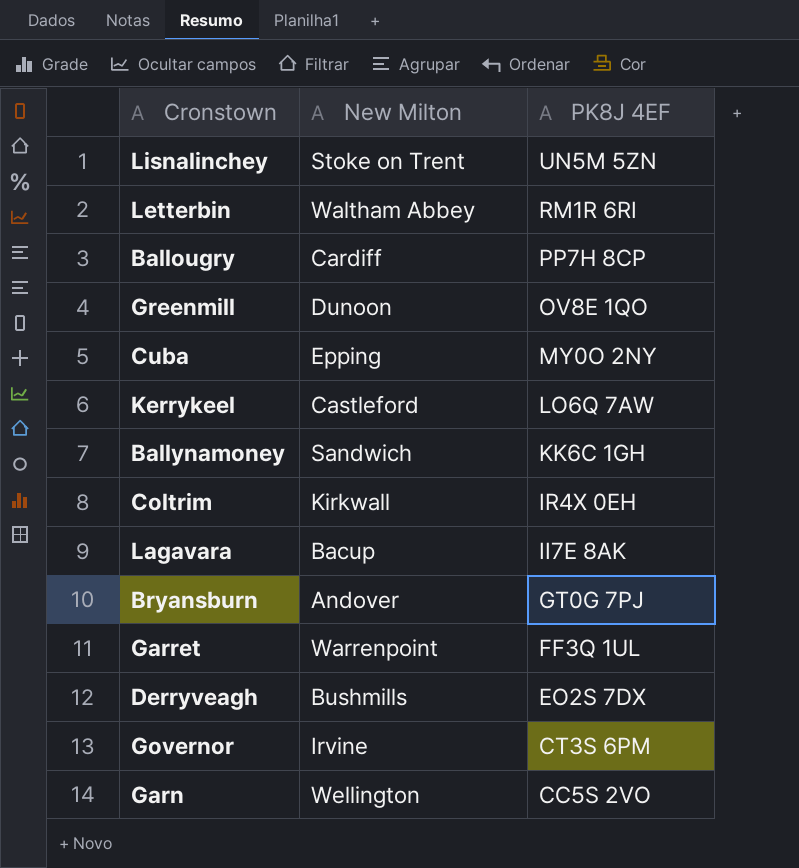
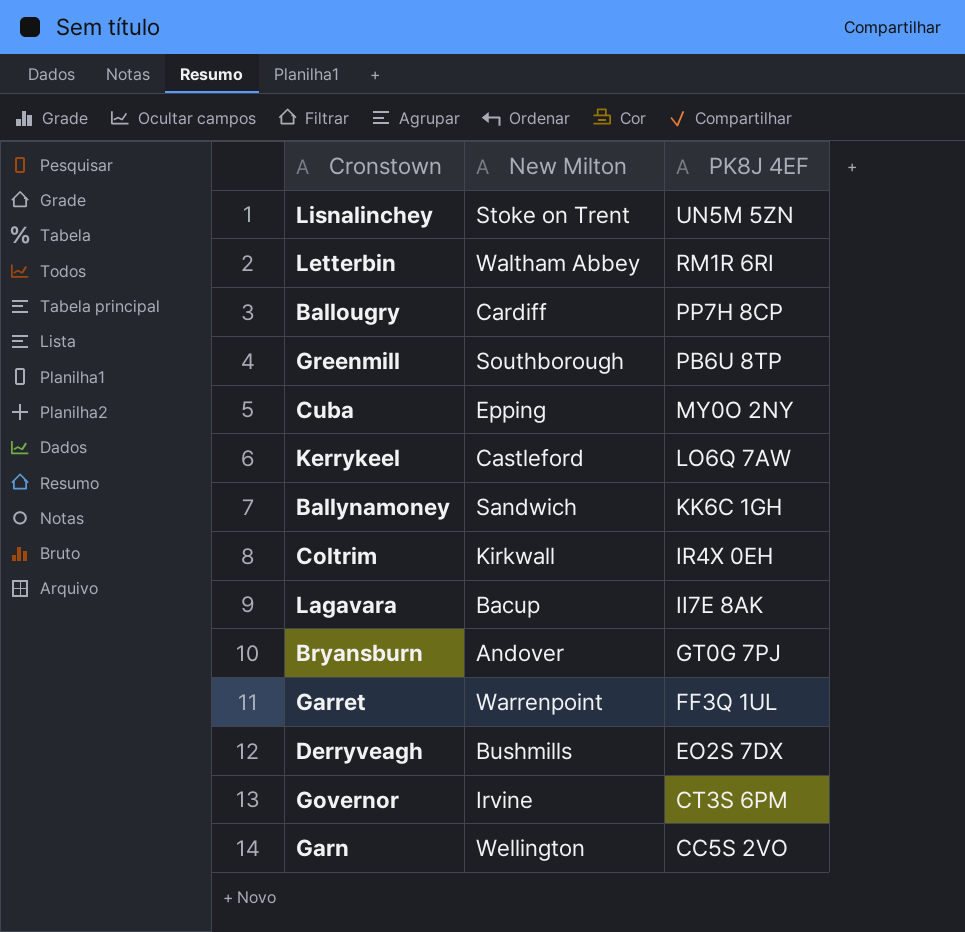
Greenmill | New Milton: Dunoon -> Southborough
Greenmill | PK8J 4EF: OV8E 1QO -> PB6U 8TP

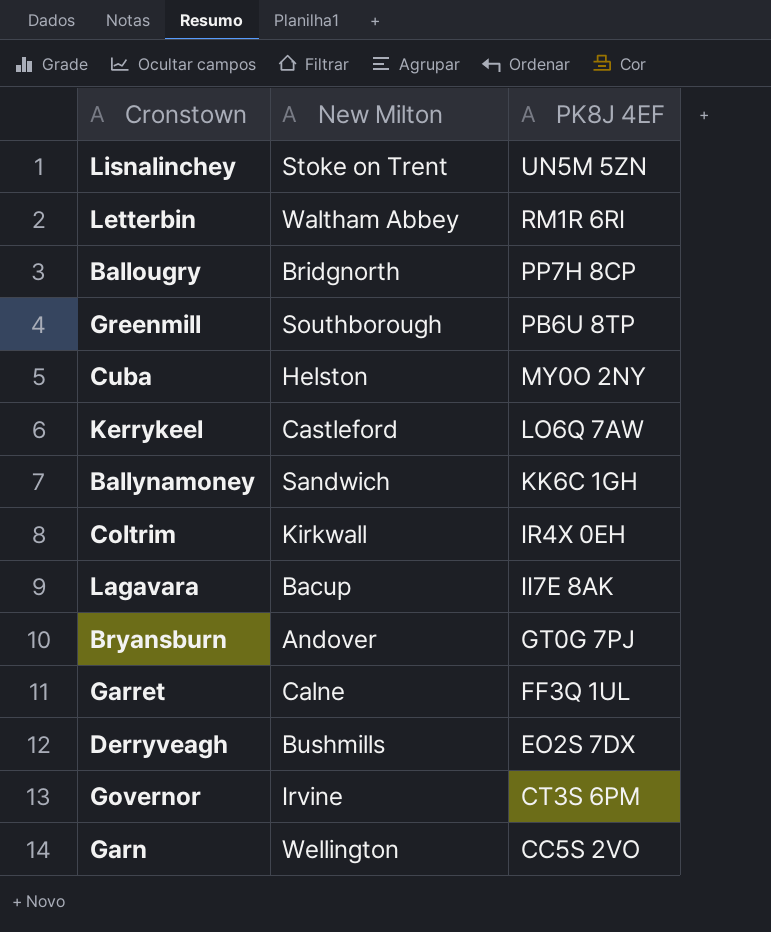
Ballougry | New Milton: Cardiff -> Bridgnorth
Cuba | New Milton: Epping -> Helston
Garret | New Milton: Warrenpoint -> Calne

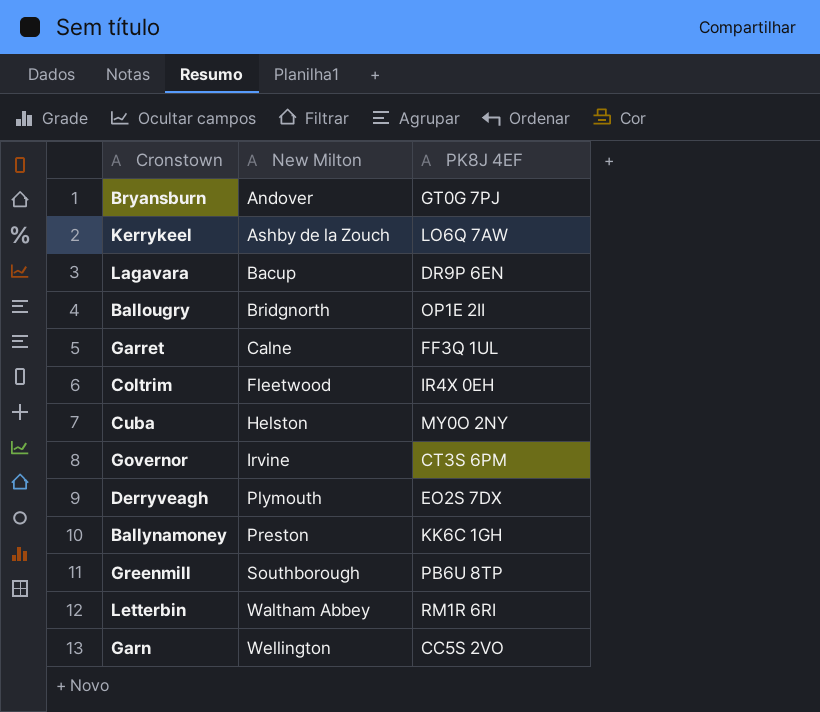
row order: PK8J 4EF descending -> New Milton ascending
row Lisnalinchey: Stoke on Trent | UN5M 5ZN -> none
Kerrykeel | New Milton: Castleford -> Ashby de la Zouch
Lagavara | PK8J 4EF: II7E 8AK -> DR9P 6EN
Ballougry | PK8J 4EF: PP7H 8CP -> OP1E 2II
Coltrim | New Milton: Kirkwall -> Fleetwood
Derryveagh | New Milton: Bushmills -> Plymouth
Ballynamoney | New Milton: Sandwich -> Preston

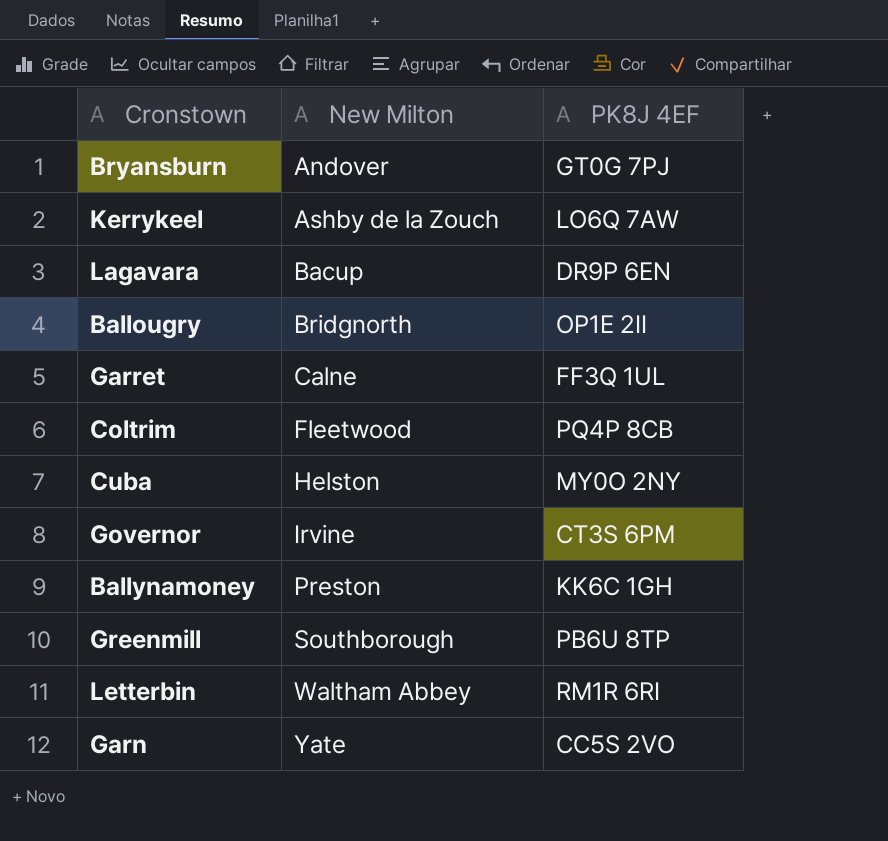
row Derryveagh: Plymouth | EO2S 7DX -> none
Coltrim | PK8J 4EF: IR4X 0EH -> PQ4P 8CB
Garn | New Milton: Wellington -> Yate

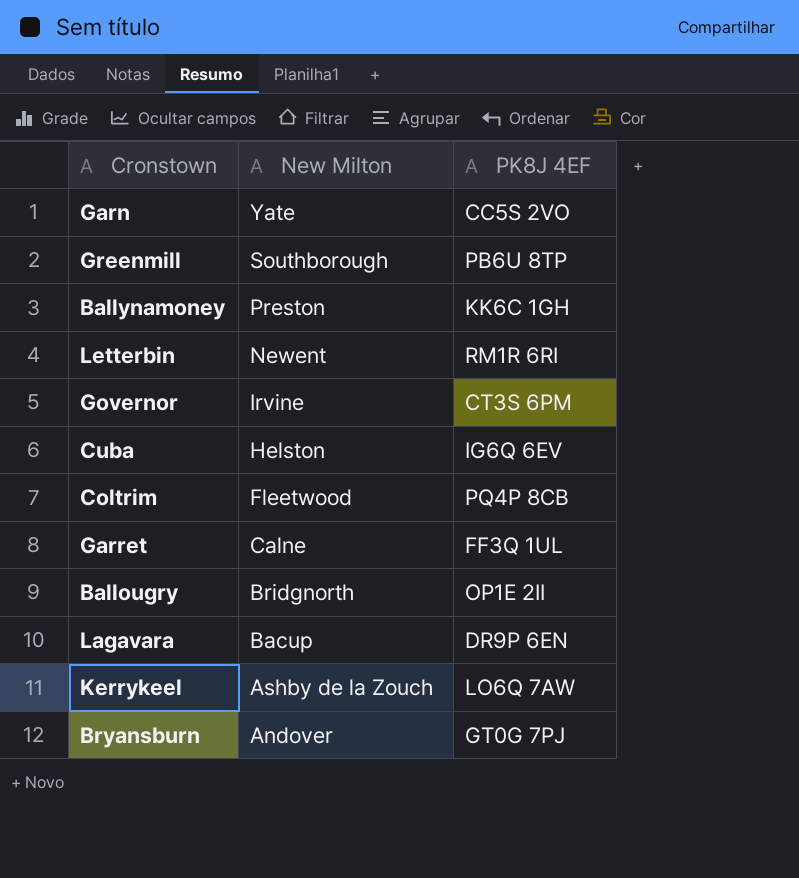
row order: New Milton ascending -> New Milton descending
Letterbin | New Milton: Waltham Abbey -> Newent
Cuba | PK8J 4EF: MY0O 2NY -> IG6Q 6EV

